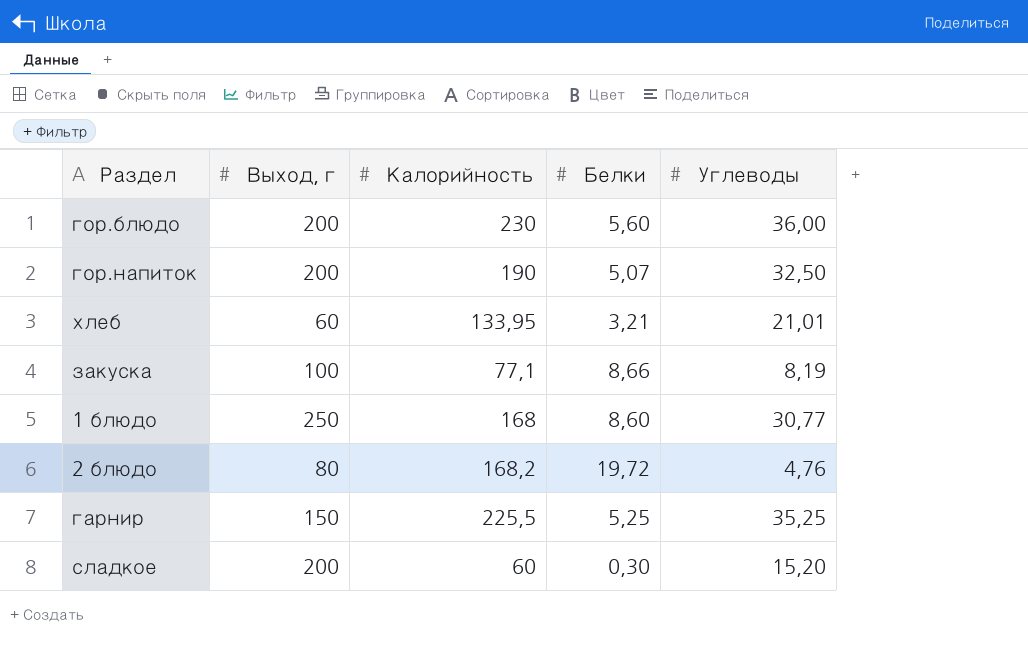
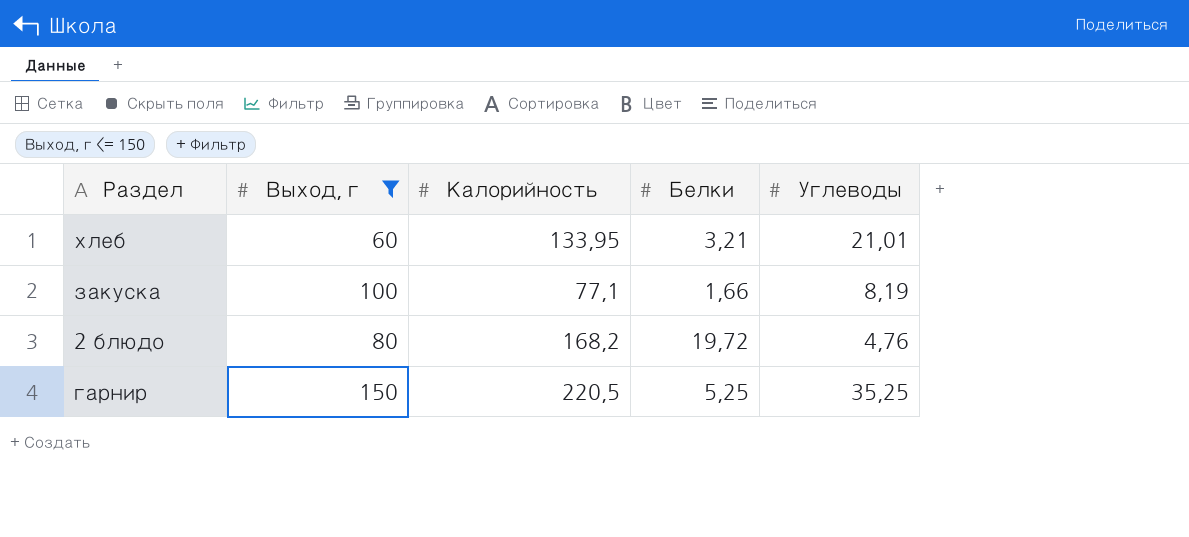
filter: none -> Выход, г <= 150
закуска | Белки: 8,66 -> 1,66
гарнир | Калорийность: 225,5 -> 220,5

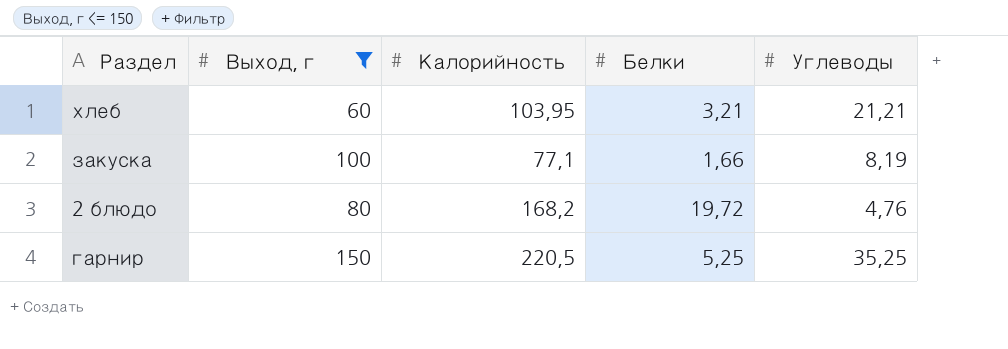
хлеб | Калорийность: 133,95 -> 103,95
хлеб | Углеводы: 21,01 -> 21,21

